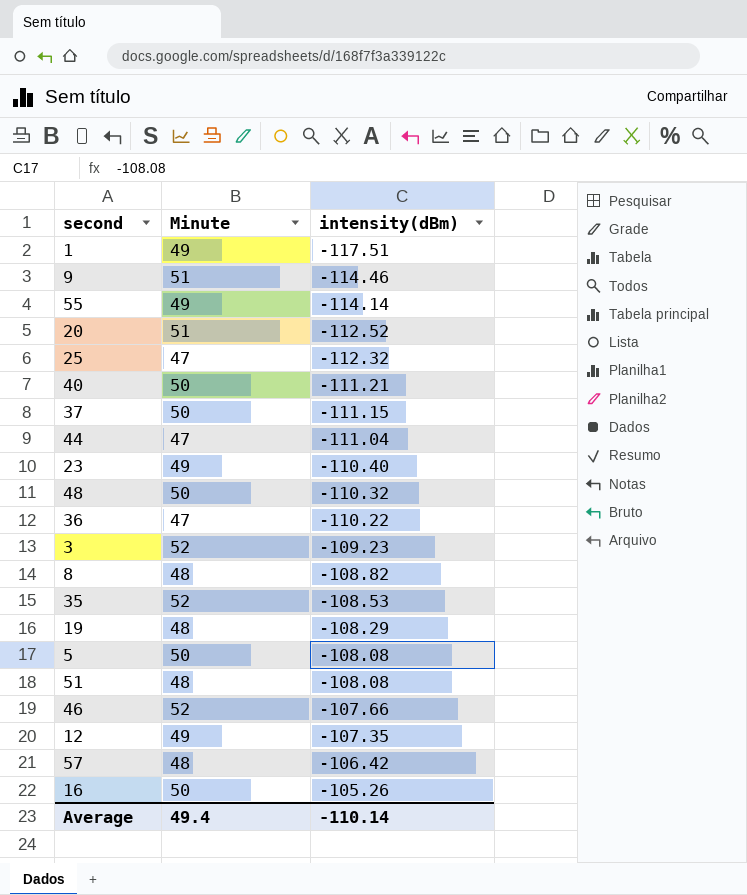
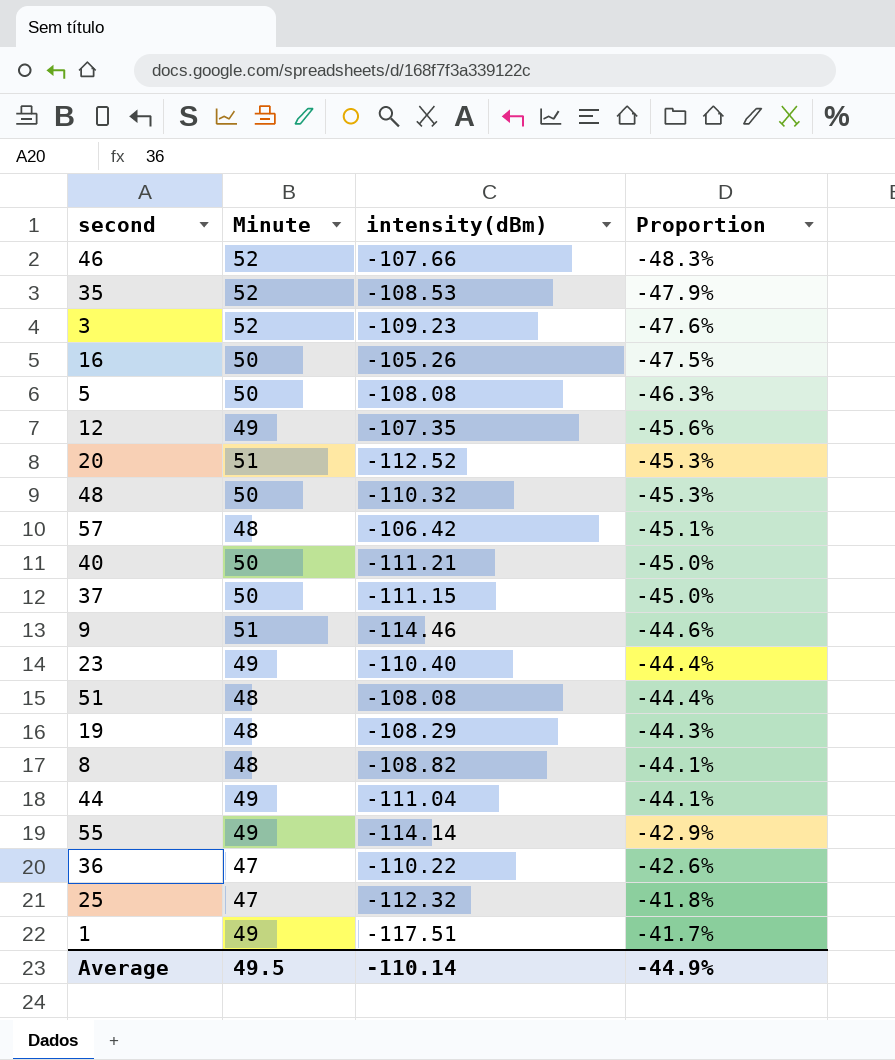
row order: intensity(dBm) ascending -> Proportion ascending
column Proportion | formula: none -> [Minute] / [intensity(dBm)]
44 | Minute: 47 -> 49
Average | Minute: 49.4 -> 49.5

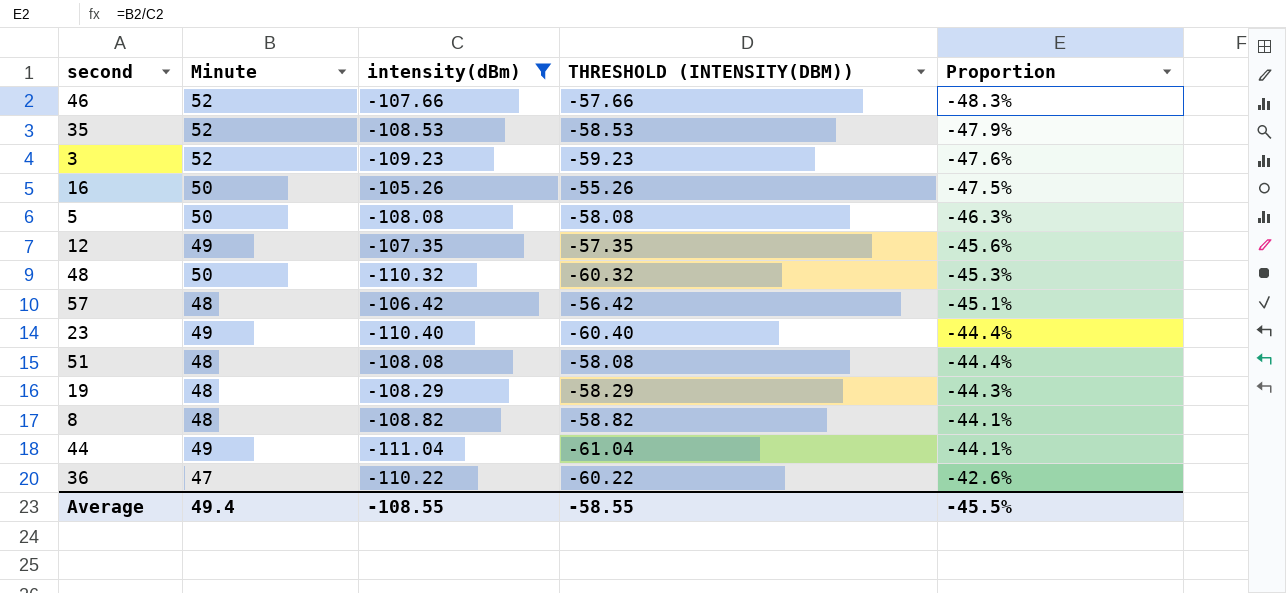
filter: none -> intensity(dBm) >= -111.04
column THRESHOLD (INTENSITY(DBM)) | formula: none -> [intensity(dBm)] + 50
Average | Minute: 49.5 -> 49.4
Average | intensity(dBm): -110.14 -> -108.55
Average | Proportion: -44.9% -> -45.5%

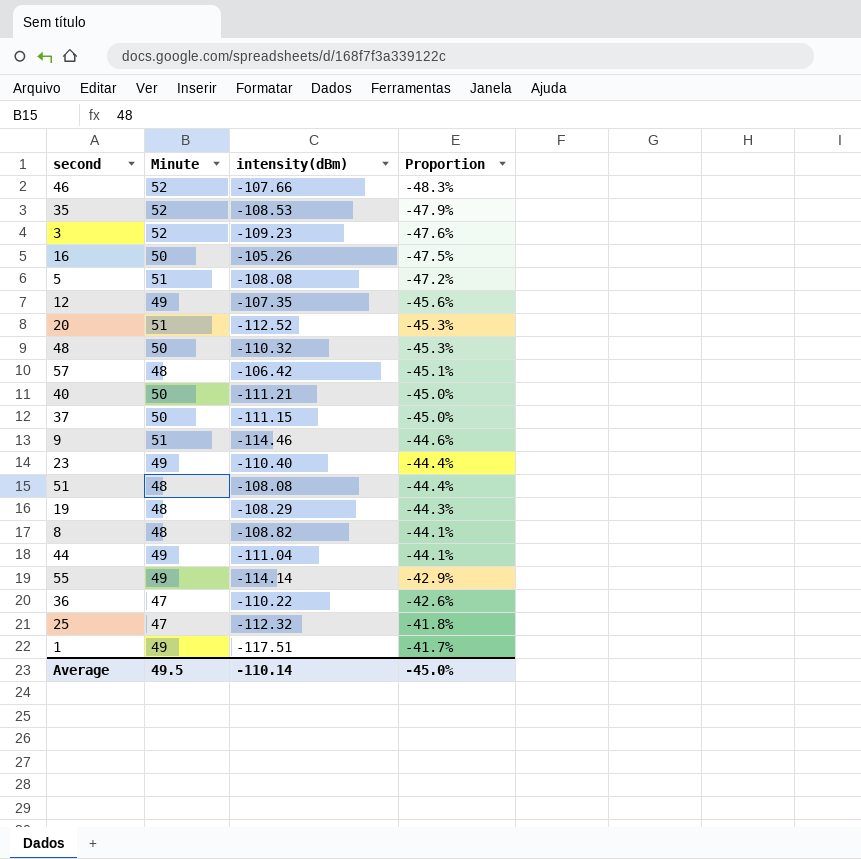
filter: intensity(dBm) >= -111.04 -> none
column THRESHOLD (INTENSITY(DBM)) | formula: [intensity(dBm)] + 50 -> none
5 | Minute: 50 -> 51
5 | Proportion: -46.3% -> -47.2%
Average | Minute: 49.4 -> 49.5
Average | intensity(dBm): -108.55 -> -110.14
Average | Proportion: -45.5% -> -45.0%

